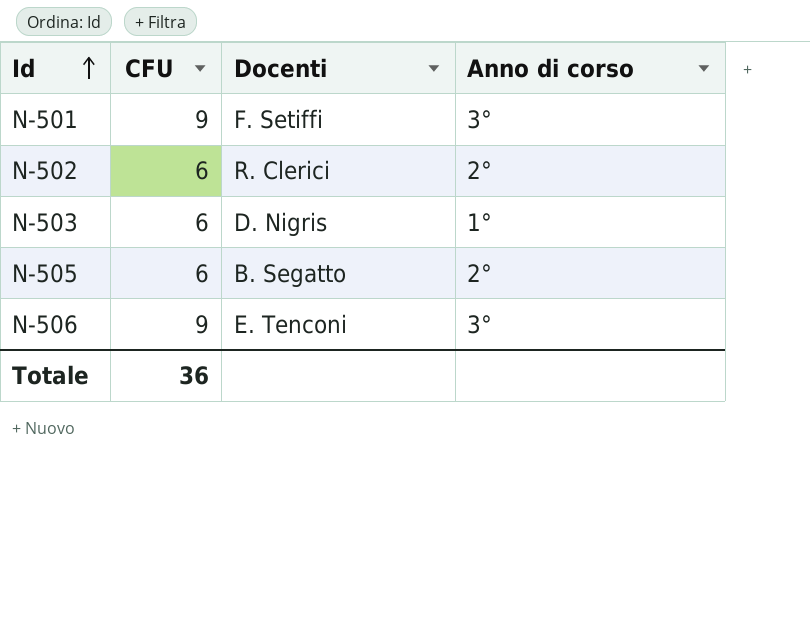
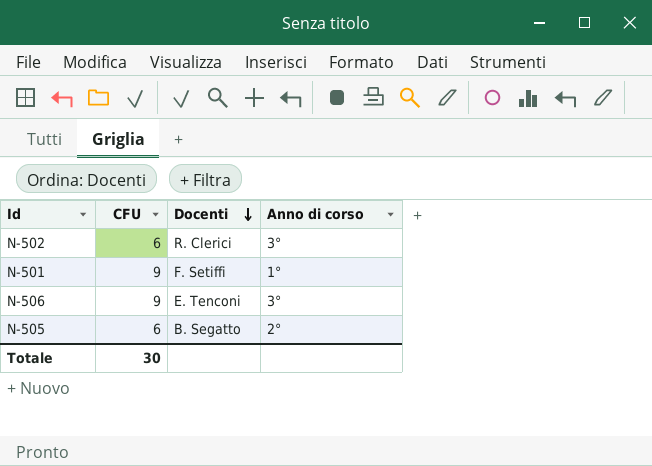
row order: Id ascending -> Docenti descending
row N-503: 6 | D. Nigris | 1° -> none
N-502 | Anno di corso: 2° -> 3°
N-501 | Anno di corso: 3° -> 1°
Totale | CFU: 36 -> 30

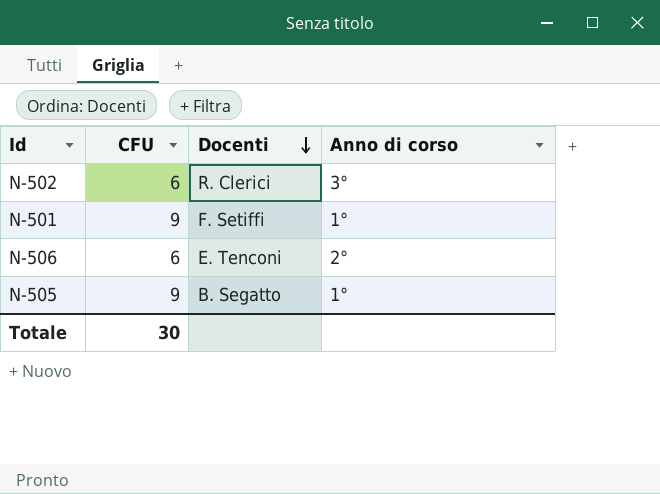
N-506 | CFU: 9 -> 6
N-506 | Anno di corso: 3° -> 2°
N-505 | CFU: 6 -> 9
N-505 | Anno di corso: 2° -> 1°

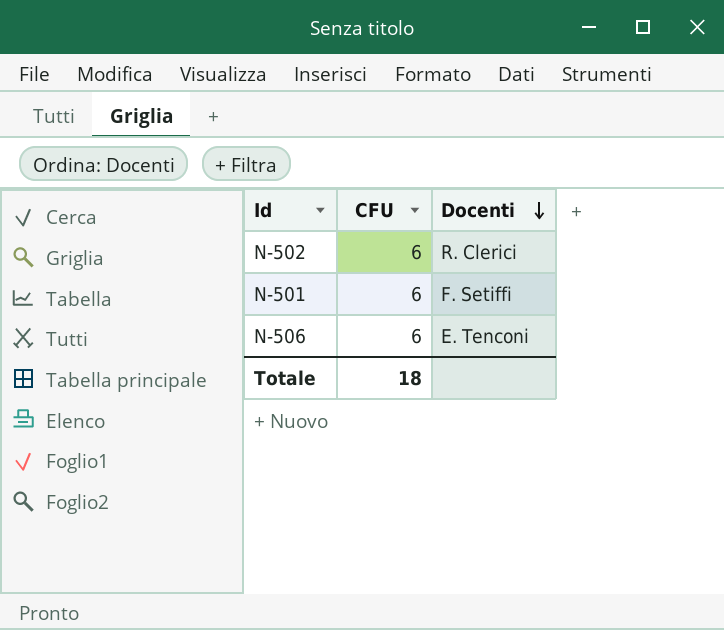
column Anno di corso | position: 4 -> none
row N-505: 9 | B. Segatto | 1° -> none
N-501 | CFU: 9 -> 6
Totale | CFU: 30 -> 18

